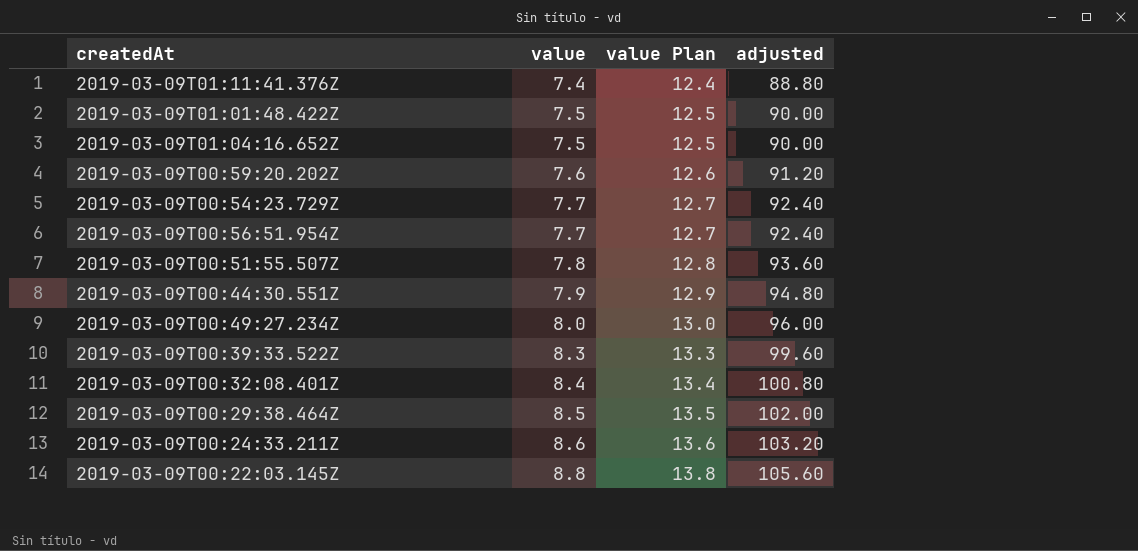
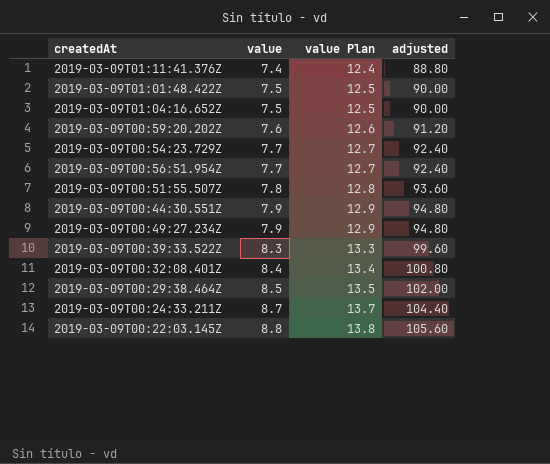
2019-03-09T00:49:27.234Z | value: 8.0 -> 7.9
2019-03-09T00:49:27.234Z | value Plan: 13.0 -> 12.9
2019-03-09T00:49:27.234Z | adjusted: 96.00 -> 94.80
2019-03-09T00:24:33.211Z | value: 8.6 -> 8.7
2019-03-09T00:24:33.211Z | value Plan: 13.6 -> 13.7
2019-03-09T00:24:33.211Z | adjusted: 103.20 -> 104.40

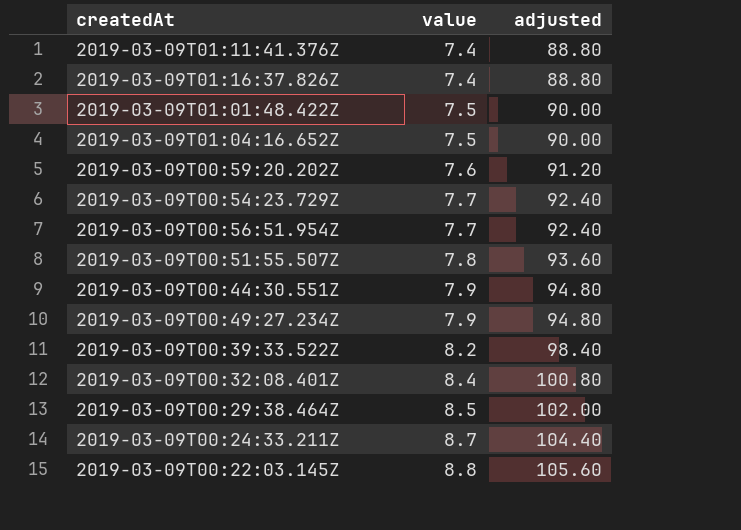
column value Plan | formula: [value] + 5 -> none
row 2019-03-09T01:16:37.826Z: none -> 7.4 | 88.80
2019-03-09T00:39:33.522Z | value: 8.3 -> 8.2
2019-03-09T00:39:33.522Z | adjusted: 99.60 -> 98.40

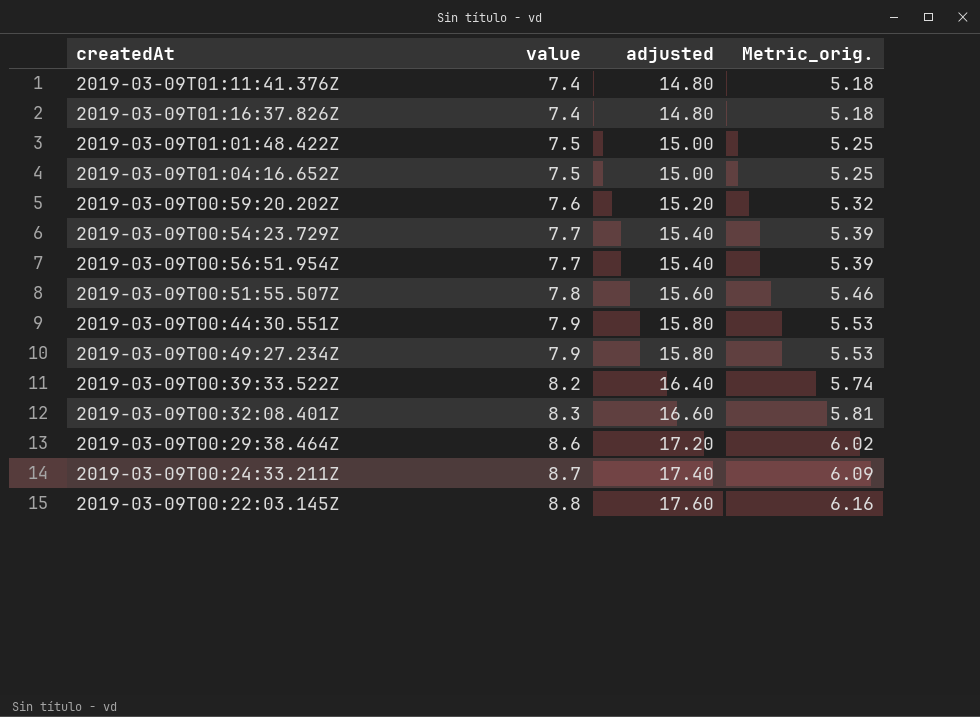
column adjusted | formula: [value] * 12 -> [value] * 2
column Metric_orig. | formula: none -> [value] * 0.7
2019-03-09T00:32:08.401Z | value: 8.4 -> 8.3
2019-03-09T00:29:38.464Z | value: 8.5 -> 8.6

